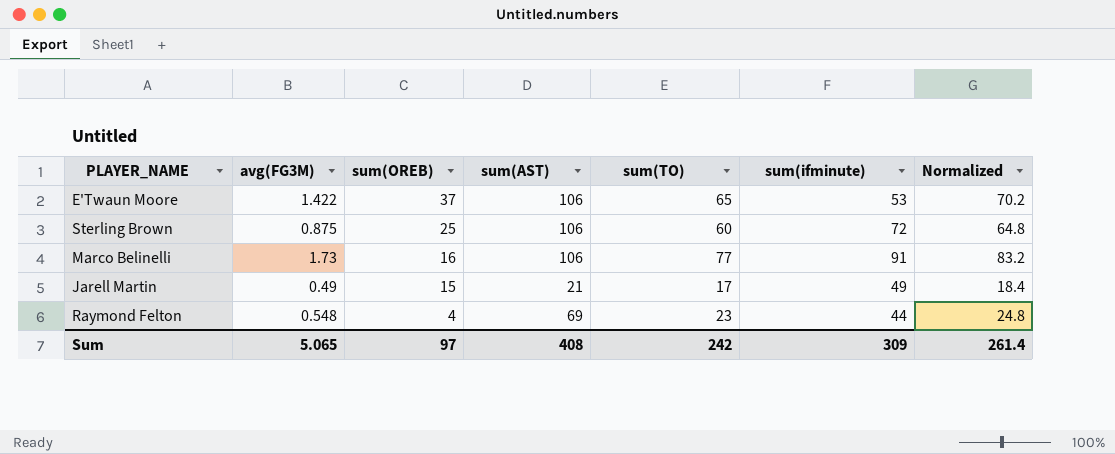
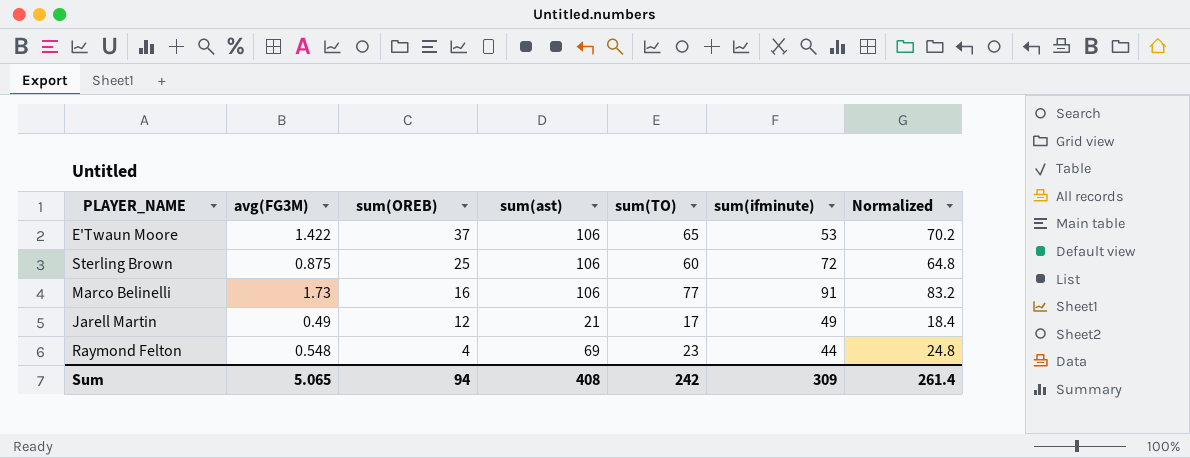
column name: sum(AST) -> sum(ast)
Jarell Martin | sum(OREB): 15 -> 12
Sum | sum(OREB): 97 -> 94

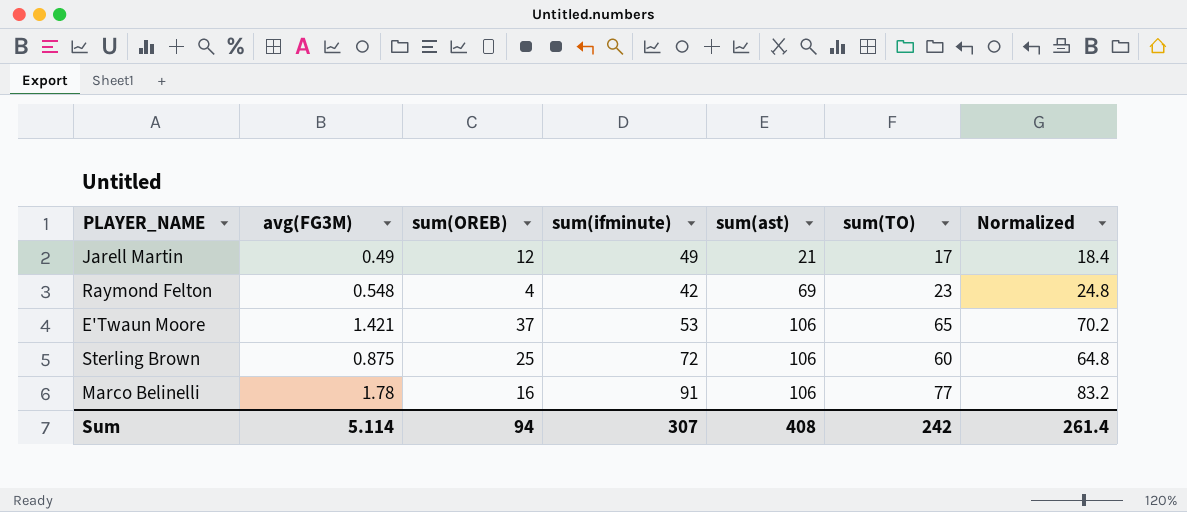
row order: sum(OREB) descending -> sum(ast) ascending
column sum(ifminute) | position: 6 -> 4
Raymond Felton | sum(ifminute): 44 -> 42
E'Twaun Moore | avg(FG3M): 1.422 -> 1.421
Marco Belinelli | avg(FG3M): 1.73 -> 1.78
Sum | avg(FG3M): 5.065 -> 5.114
Sum | sum(ifminute): 309 -> 307

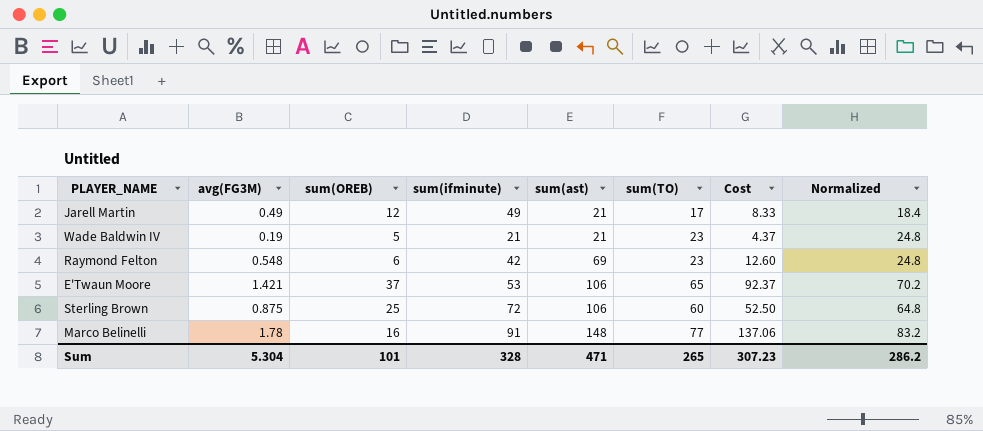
column Cost | formula: none -> [avg(FG3M)] * [sum(TO)]
row Wade Baldwin IV: none -> 0.19 | 5 | 21 | 21 | 23 | 4.37 | 24.8
Raymond Felton | sum(OREB): 4 -> 6
Marco Belinelli | sum(ast): 106 -> 148
Sum | avg(FG3M): 5.114 -> 5.304
Sum | sum(OREB): 94 -> 101
Sum | sum(ifminute): 307 -> 328
Sum | sum(ast): 408 -> 471
Sum | sum(TO): 242 -> 265
Sum | Normalized: 261.4 -> 286.2

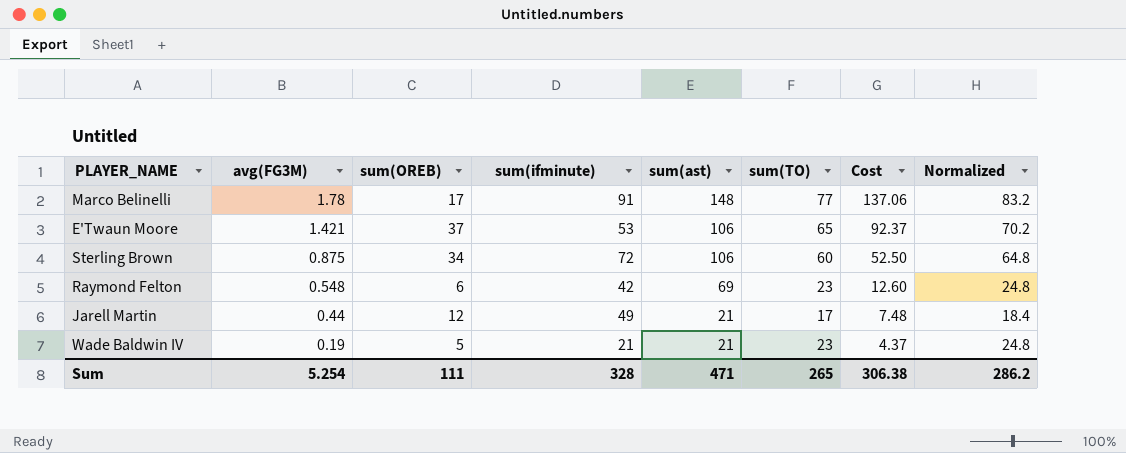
row order: sum(ast) ascending -> avg(FG3M) descending
Marco Belinelli | sum(OREB): 16 -> 17
Sterling Brown | sum(OREB): 25 -> 34
Jarell Martin | avg(FG3M): 0.49 -> 0.44
Jarell Martin | Cost: 8.33 -> 7.48
Sum | avg(FG3M): 5.304 -> 5.254
Sum | sum(OREB): 101 -> 111
Sum | Cost: 307.23 -> 306.38

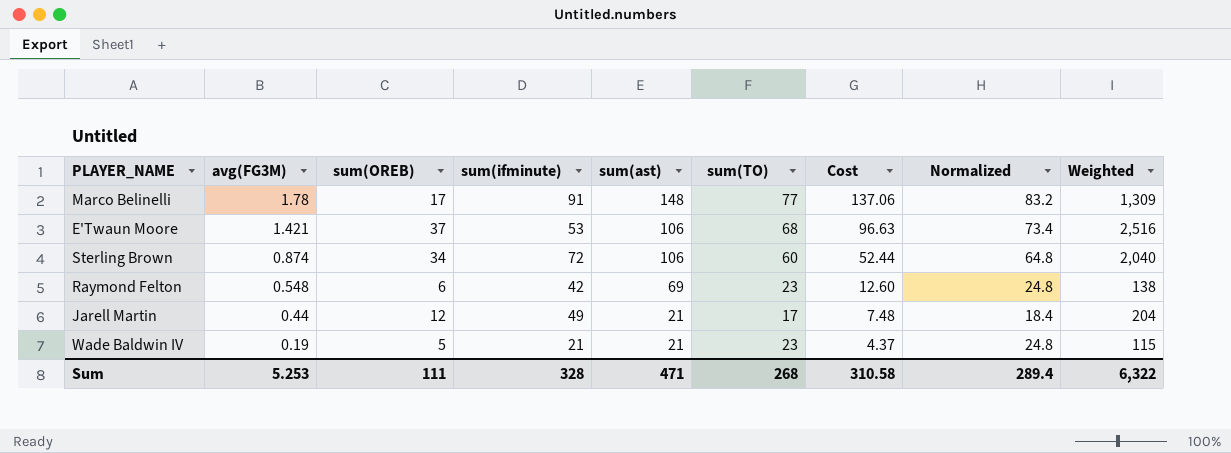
column Weighted | formula: none -> [sum(OREB)] * [sum(TO)]
E'Twaun Moore | sum(TO): 65 -> 68
E'Twaun Moore | Cost: 92.37 -> 96.63
E'Twaun Moore | Normalized: 70.2 -> 73.4
Sterling Brown | avg(FG3M): 0.875 -> 0.874
Sterling Brown | Cost: 52.50 -> 52.44
Sum | avg(FG3M): 5.254 -> 5.253
Sum | sum(TO): 265 -> 268
Sum | Cost: 306.38 -> 310.58
Sum | Normalized: 286.2 -> 289.4

